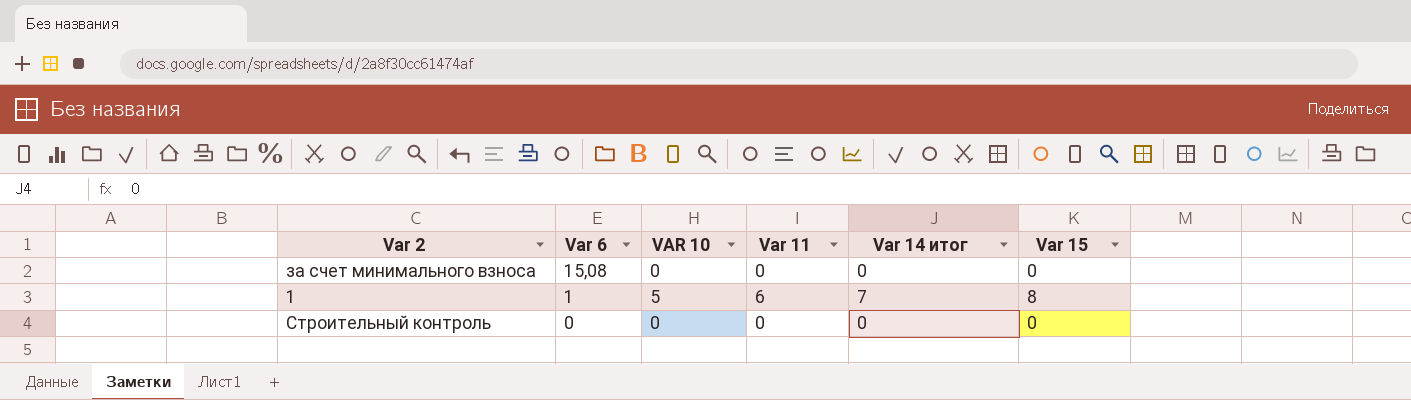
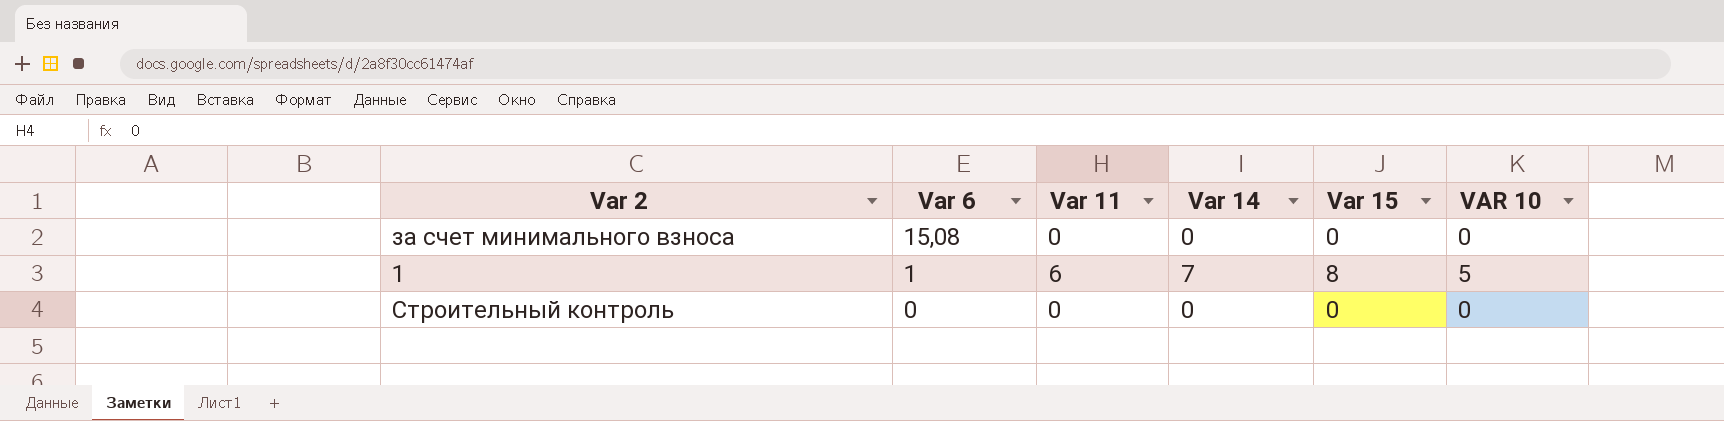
column name: Var 14 итог -> Var 14
column VAR 10 | position: 3 -> 6

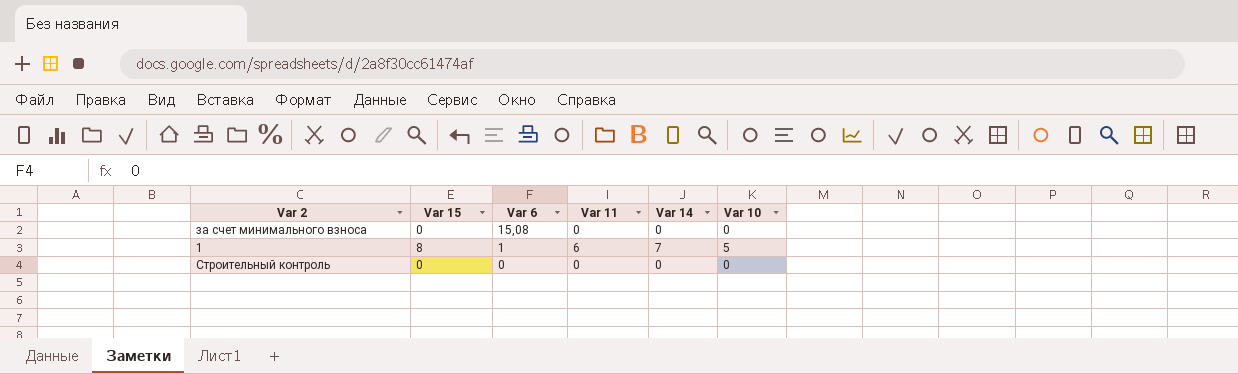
column Var 15 | position: 5 -> 2
column name: VAR 10 -> Var 10

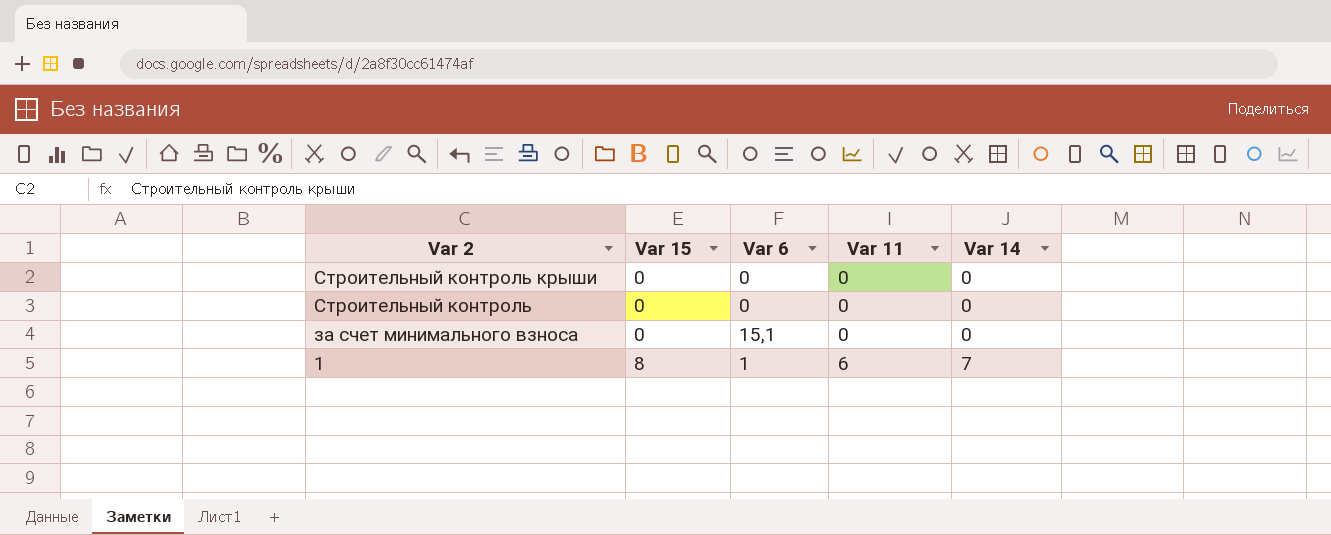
row order: Var 6 descending -> Var 2 descending
column Var 10 | position: 6 -> none
row Строительный контроль крыши: none -> 0 | 0 | 0 | 0
за счет минимального взноса | Var 6: 15,08 -> 15,1

